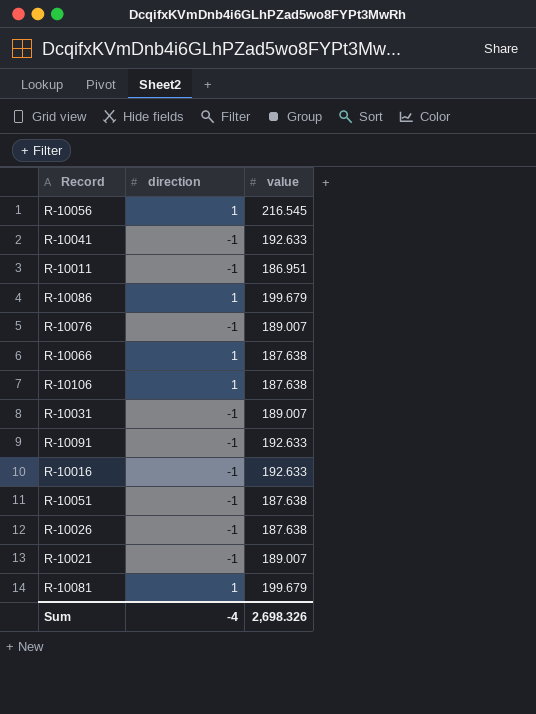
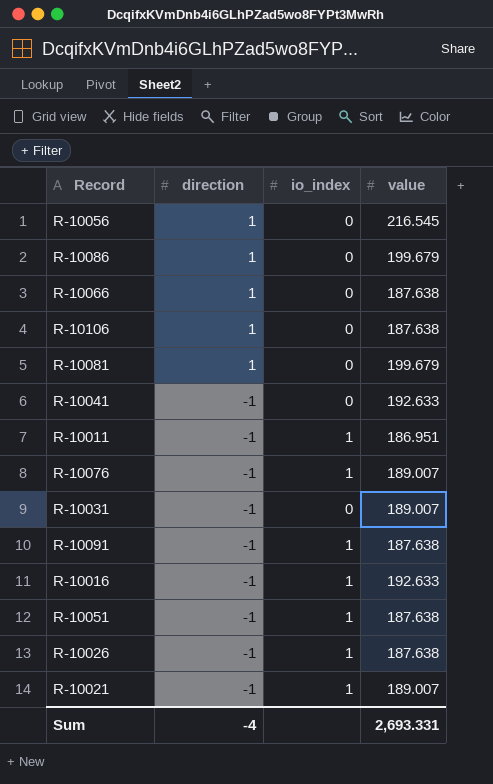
row order: none -> direction descending
column io_index | position: none -> 3
R-10091 | value: 192.633 -> 187.638
Sum | value: 2,698.326 -> 2,693.331

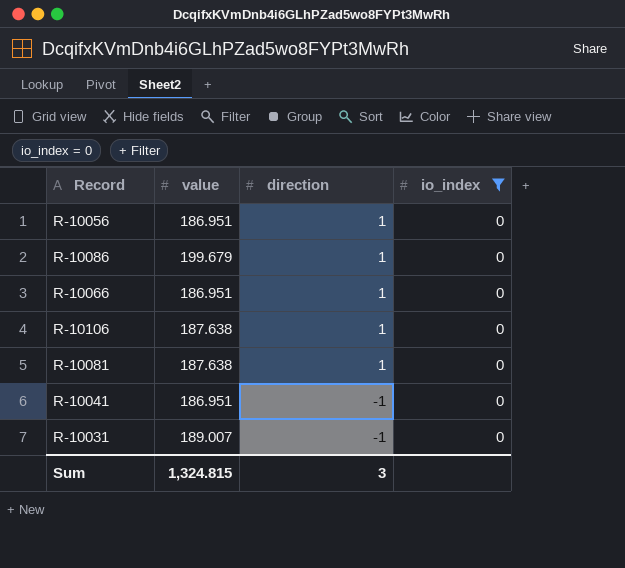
filter: none -> io_index = 0
column value | position: 4 -> 2
R-10056 | value: 216.545 -> 186.951
R-10066 | value: 187.638 -> 186.951
R-10081 | value: 199.679 -> 187.638
R-10041 | value: 192.633 -> 186.951
Sum | value: 2,693.331 -> 1,324.815
Sum | direction: -4 -> 3

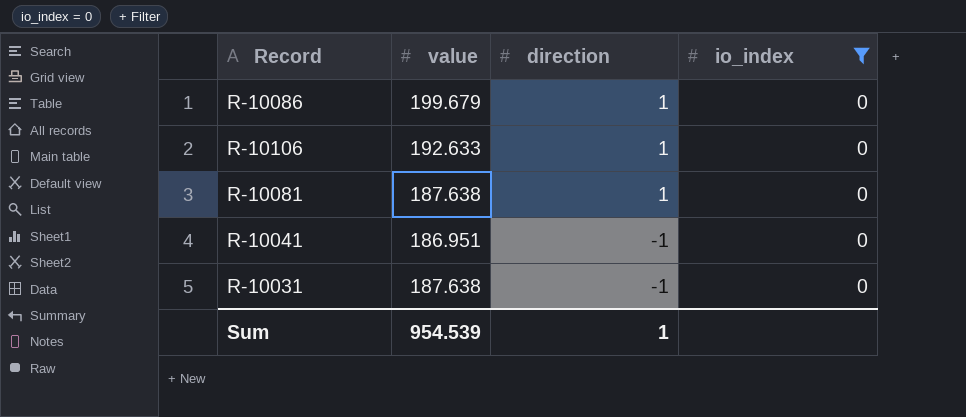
row R-10056: 186.951 | 1 | 0 -> none
row R-10066: 186.951 | 1 | 0 -> none
R-10106 | value: 187.638 -> 192.633
R-10031 | value: 189.007 -> 187.638
Sum | value: 1,324.815 -> 954.539
Sum | direction: 3 -> 1

